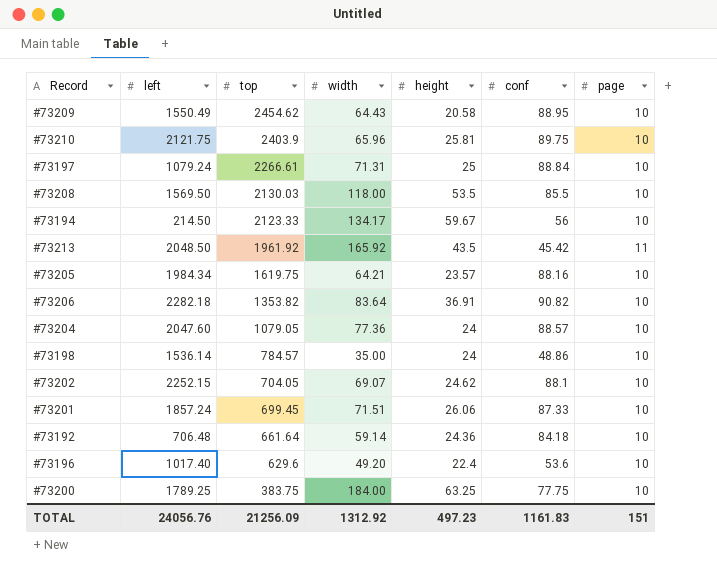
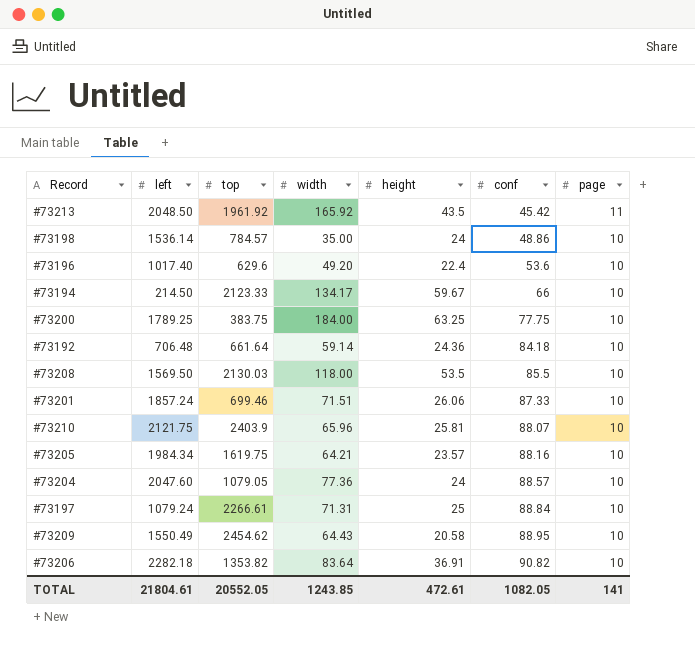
row order: top descending -> conf ascending
row #73202: 2252.15 | 704.05 | 69.07 | 24.62 | 88.1 | 10 -> none
#73194 | conf: 56 -> 66
#73201 | top: 699.45 -> 699.46
#73210 | conf: 89.75 -> 88.07
TOTAL | left: 24056.76 -> 21804.61
TOTAL | top: 21256.09 -> 20552.05
TOTAL | width: 1312.92 -> 1243.85
TOTAL | height: 497.23 -> 472.61
TOTAL | conf: 1161.83 -> 1082.05
TOTAL | page: 151 -> 141

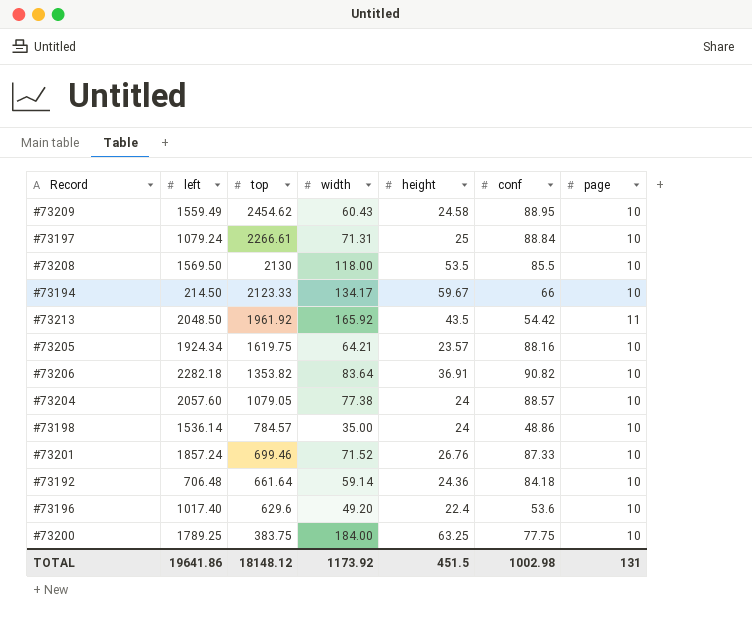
row order: conf ascending -> top descending
row #73210: 2121.75 | 2403.9 | 65.96 | 25.81 | 88.07 | 10 -> none
#73209 | left: 1550.49 -> 1559.49
#73209 | width: 64.43 -> 60.43
#73209 | height: 20.58 -> 24.58
#73208 | top: 2130.03 -> 2130
#73213 | conf: 45.42 -> 54.42
#73205 | left: 1984.34 -> 1924.34
#73204 | left: 2047.60 -> 2057.60
#73204 | width: 77.36 -> 77.38
#73201 | width: 71.51 -> 71.52
#73201 | height: 26.06 -> 26.76
TOTAL | left: 21804.61 -> 19641.86
TOTAL | top: 20552.05 -> 18148.12
TOTAL | width: 1243.85 -> 1173.92
TOTAL | height: 472.61 -> 451.5
TOTAL | conf: 1082.05 -> 1002.98
TOTAL | page: 141 -> 131

